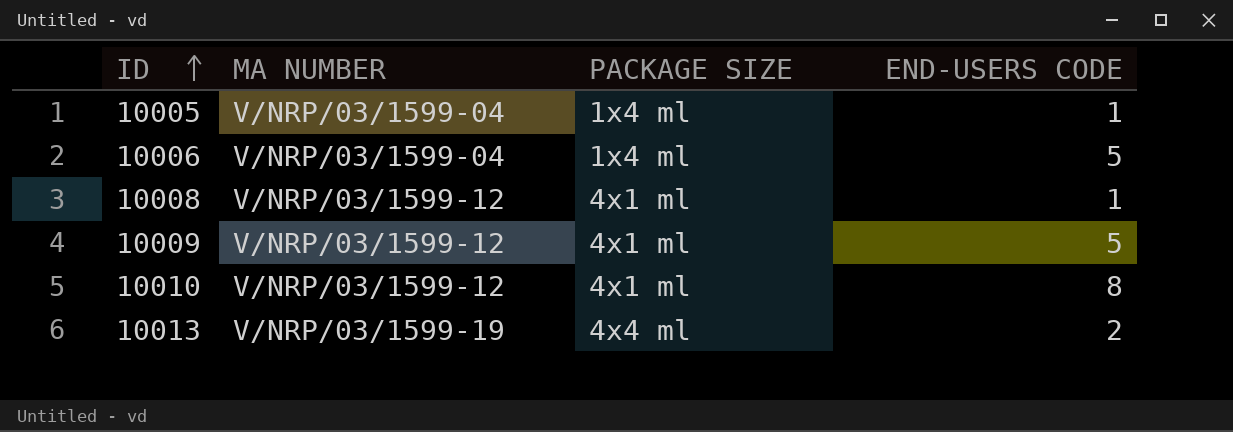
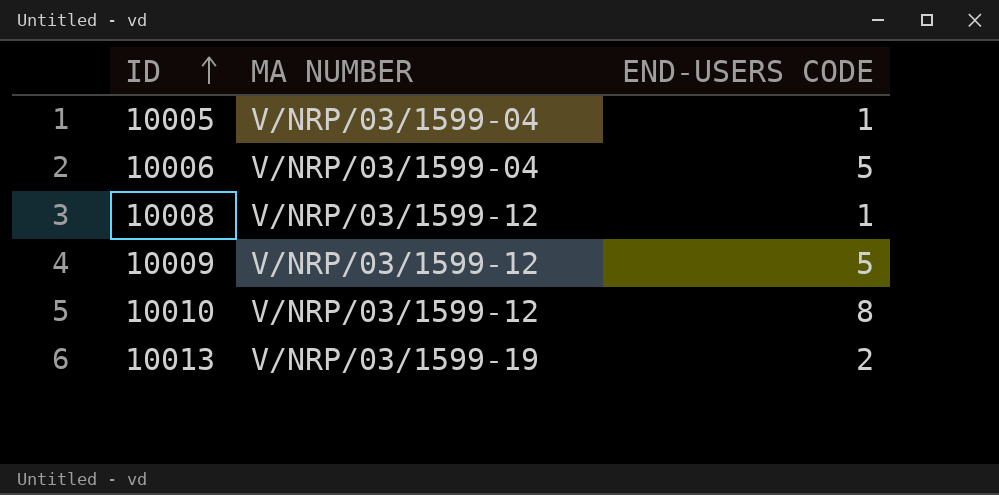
column PACKAGE SIZE | position: 3 -> none

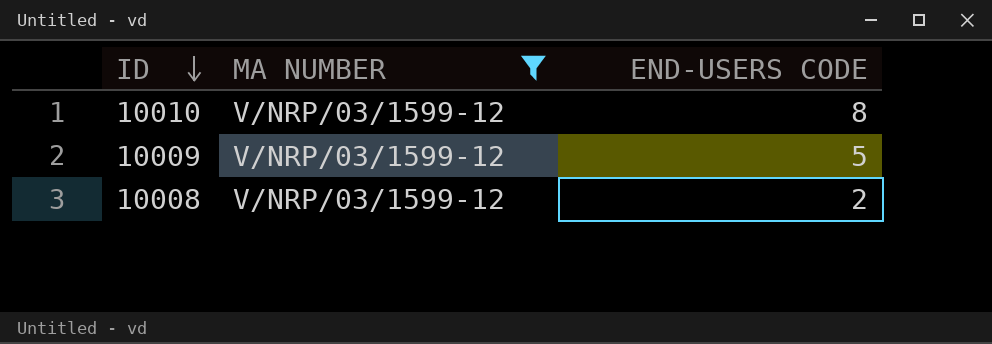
filter: none -> MA NUMBER = V/NRP/03/1599-12
row order: ID ascending -> ID descending
10008 | END-USERS CODE: 1 -> 2

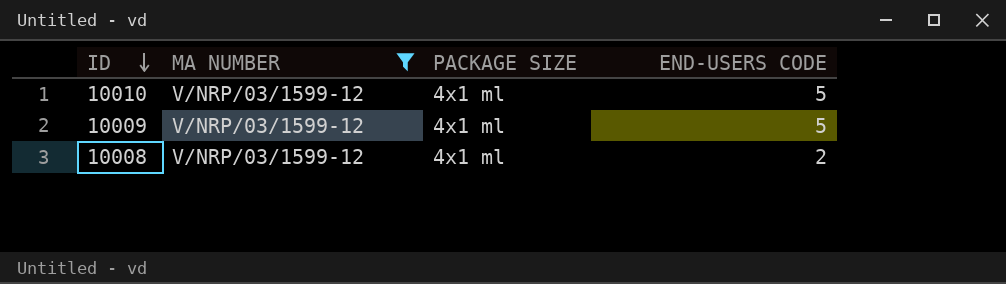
column PACKAGE SIZE | position: none -> 3
10010 | END-USERS CODE: 8 -> 5

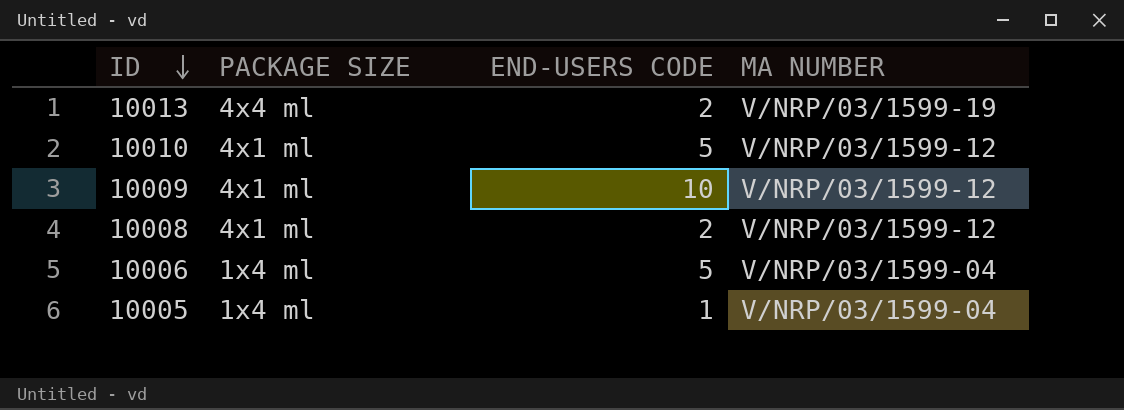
filter: MA NUMBER = V/NRP/03/1599-12 -> none
column MA NUMBER | position: 2 -> 4
10009 | END-USERS CODE: 5 -> 10

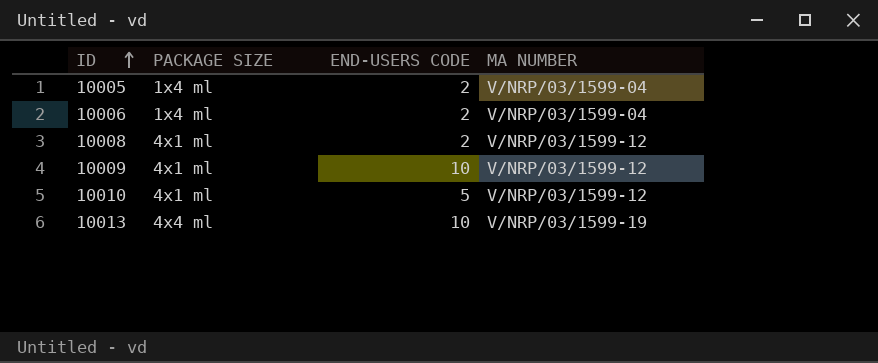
row order: ID descending -> ID ascending
10005 | END-USERS CODE: 1 -> 2
10006 | END-USERS CODE: 5 -> 2
10013 | END-USERS CODE: 2 -> 10

